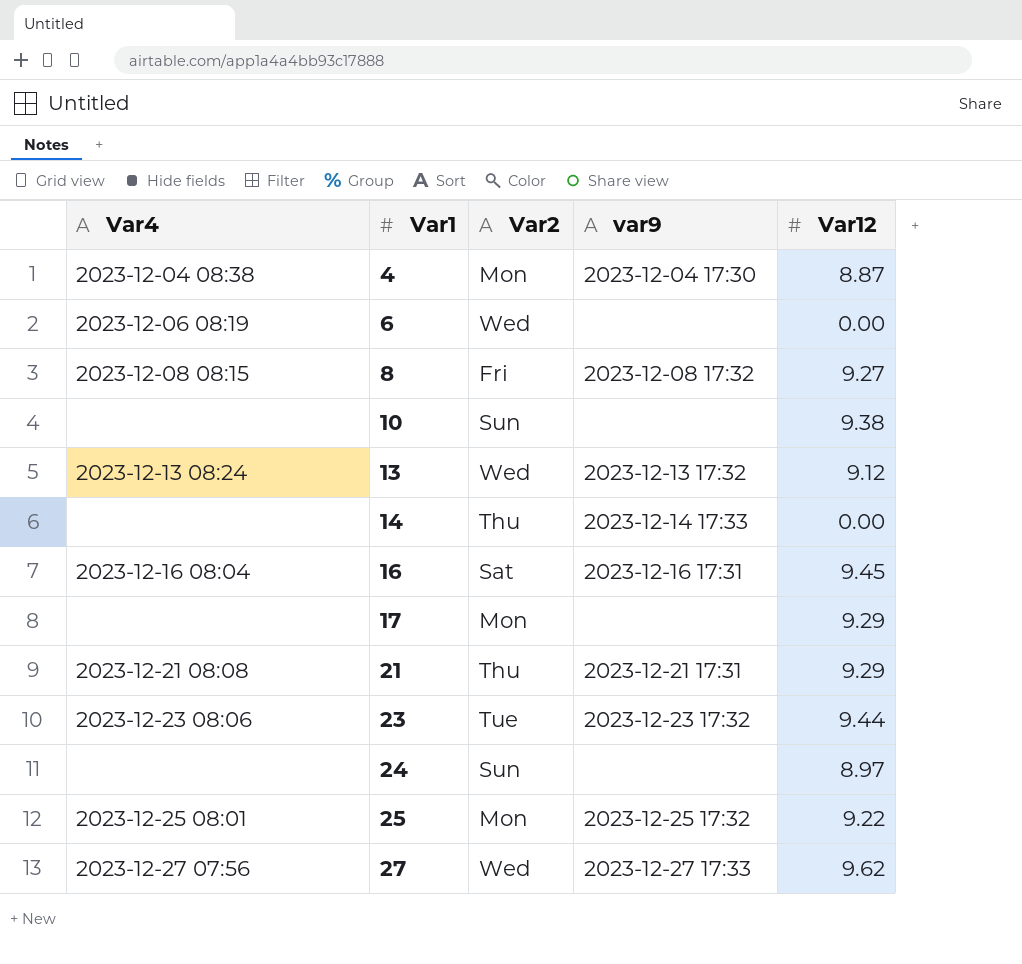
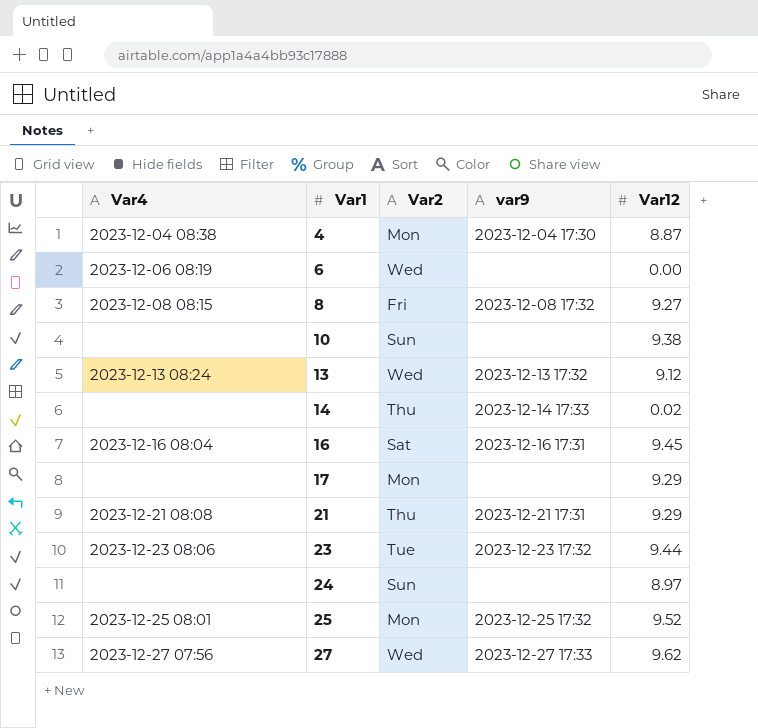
14 | Var12: 0.00 -> 0.02
25 | Var12: 9.22 -> 9.52

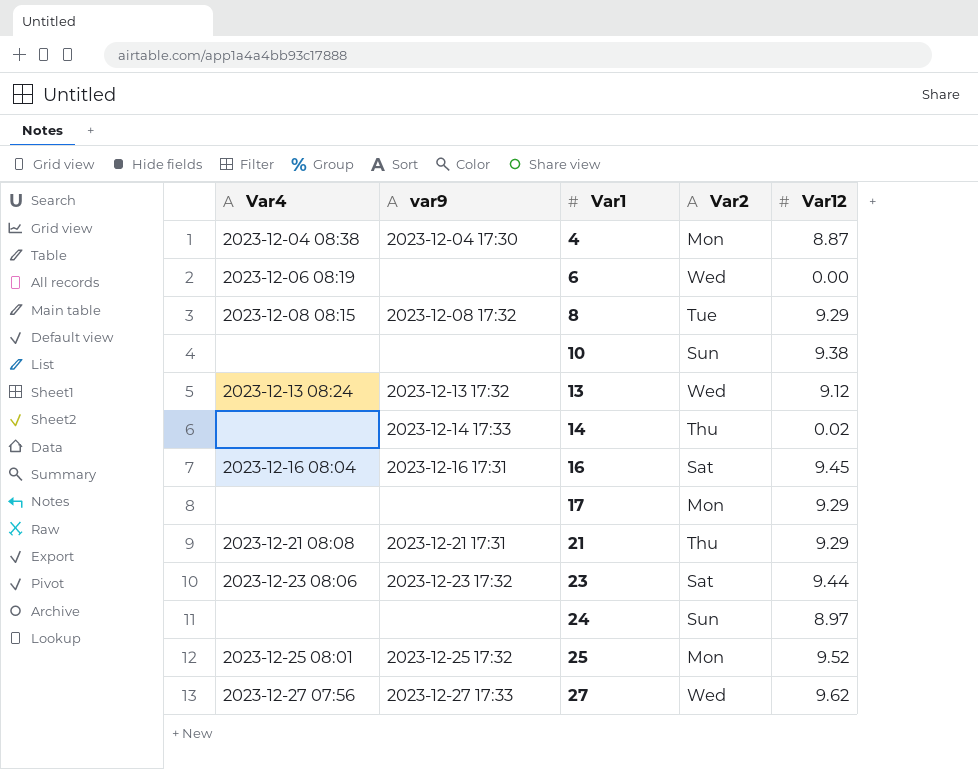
column var9 | position: 4 -> 2
8 | Var2: Fri -> Tue
8 | Var12: 9.27 -> 9.29
23 | Var2: Tue -> Sat

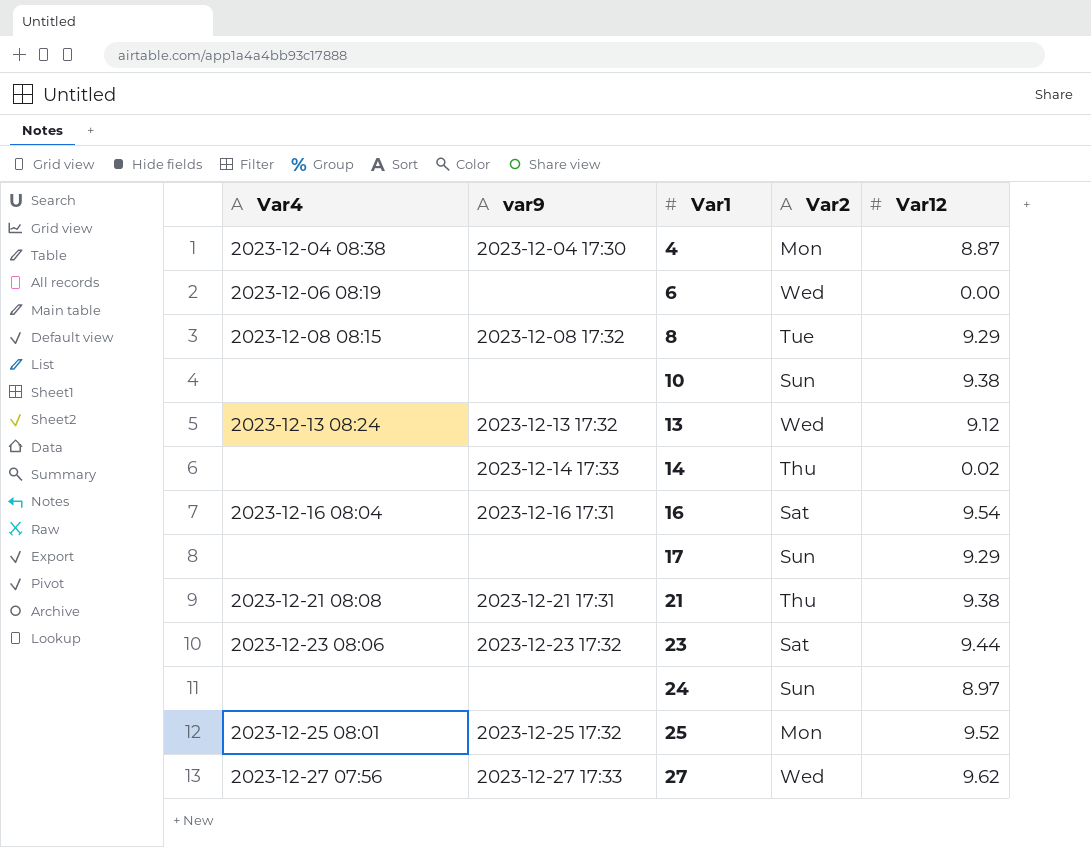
16 | Var12: 9.45 -> 9.54
17 | Var2: Mon -> Sun
21 | Var12: 9.29 -> 9.38

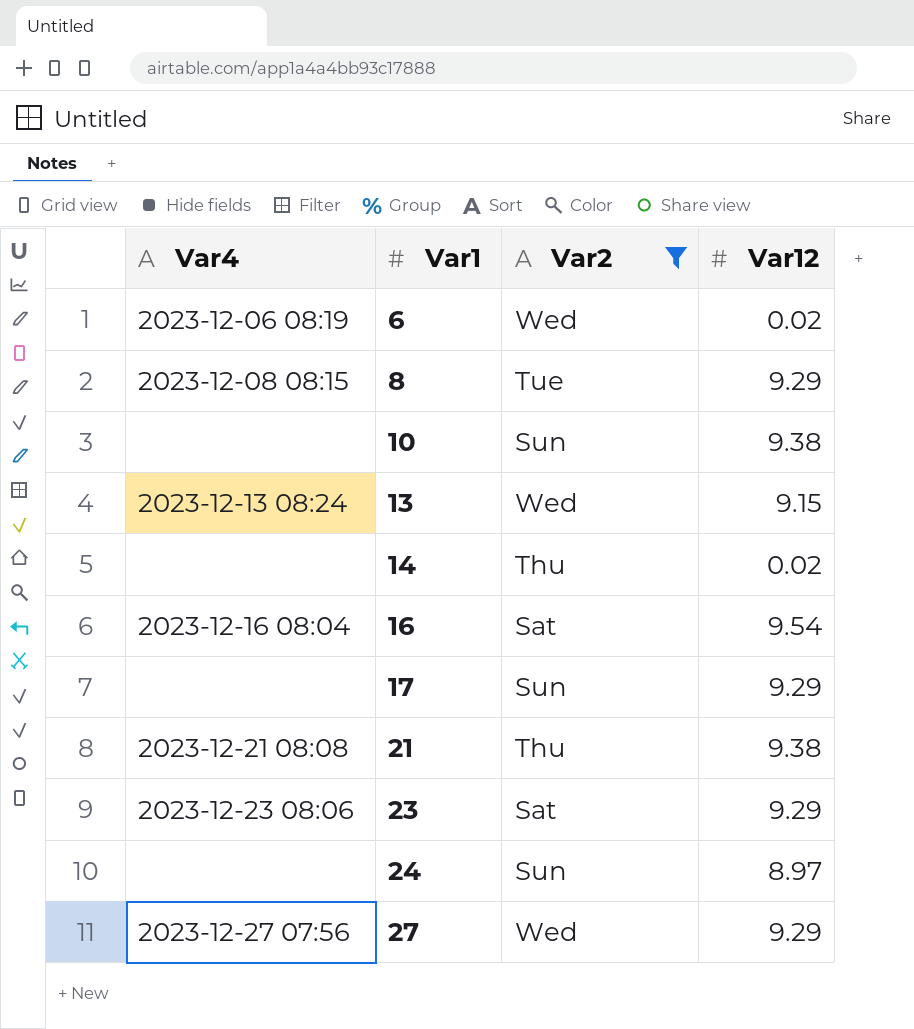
filter: none -> Var2 != Mon
column var9 | position: 2 -> none
6 | Var12: 0.00 -> 0.02
13 | Var12: 9.12 -> 9.15
23 | Var12: 9.44 -> 9.29
27 | Var12: 9.62 -> 9.29

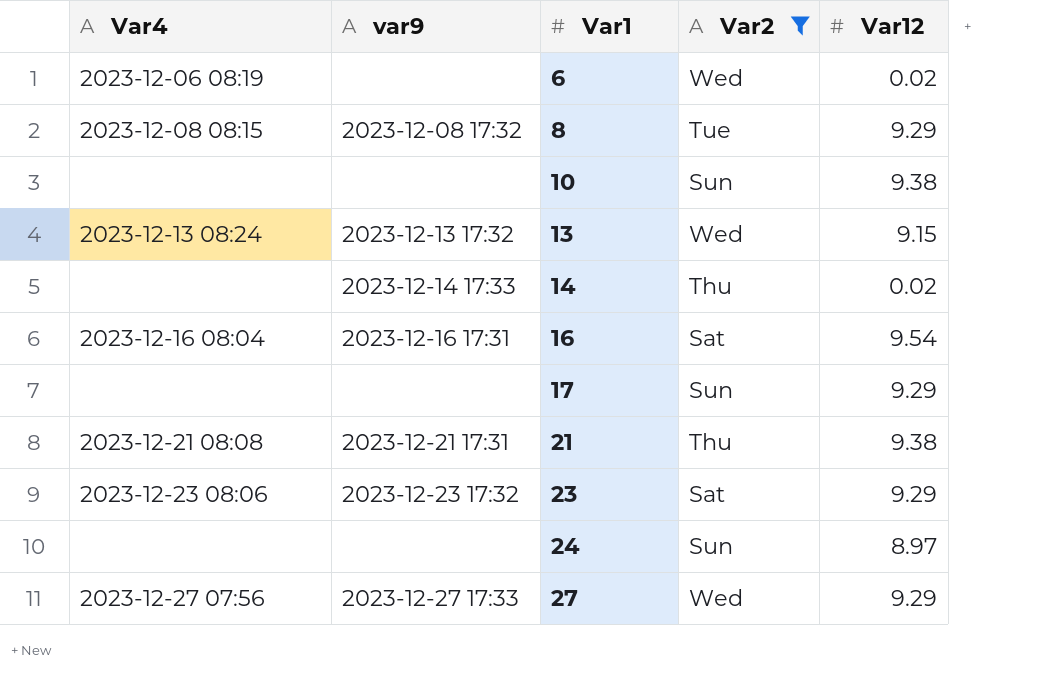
column var9 | position: none -> 2

